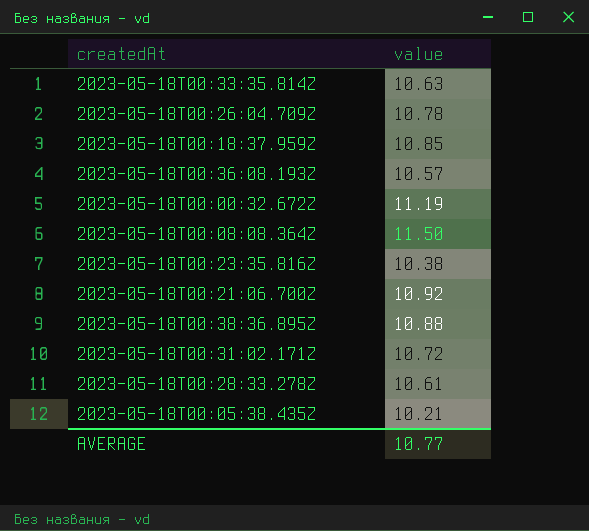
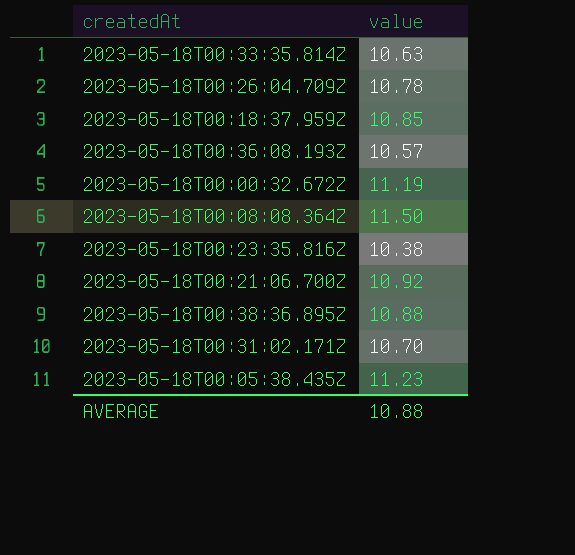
row 2023-05-18T00:28:33.278Z: 10.61 -> none
2023-05-18T00:31:02.171Z | value: 10.72 -> 10.70
2023-05-18T00:05:38.435Z | value: 10.21 -> 11.23
AVERAGE | value: 10.77 -> 10.88

